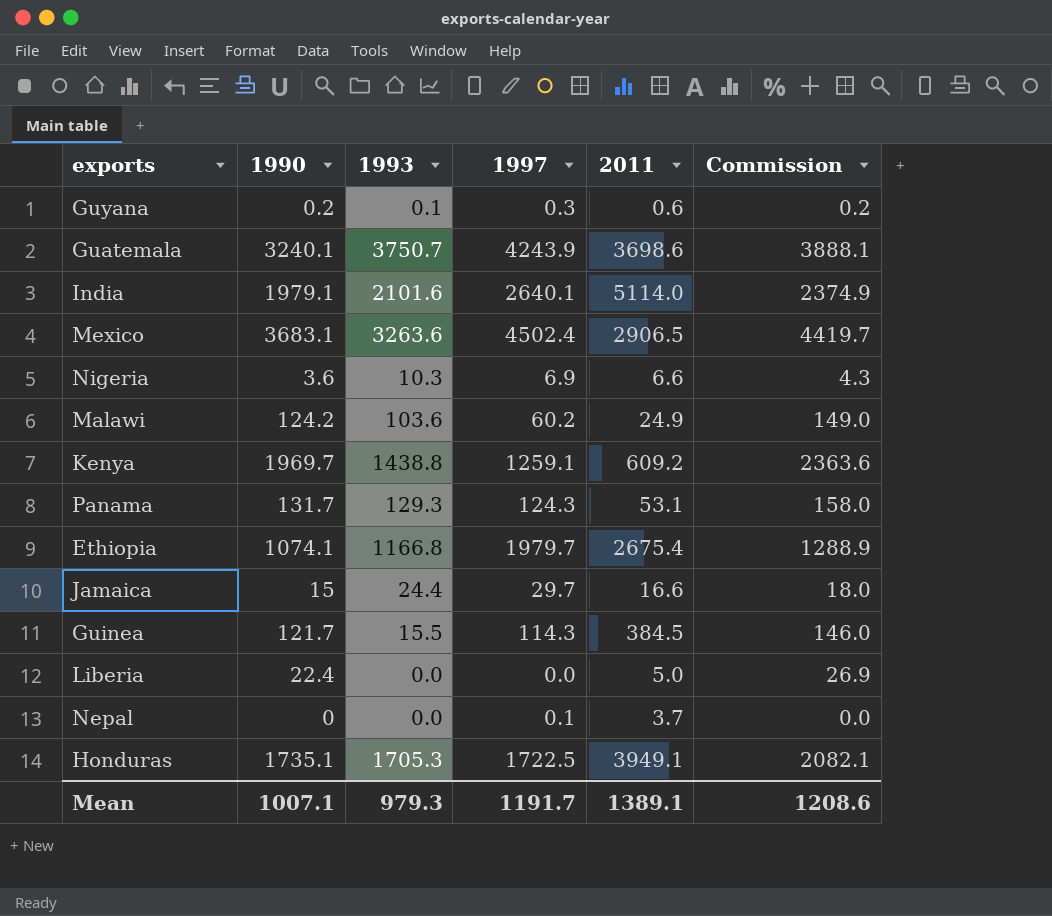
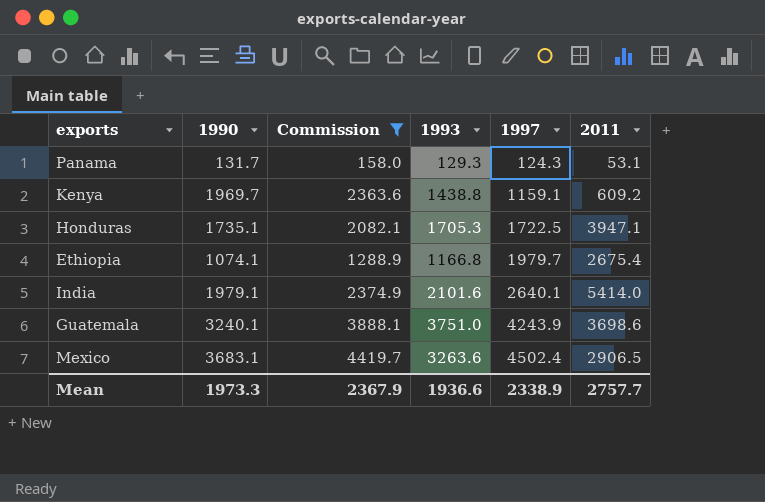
filter: none -> Commission >= 158.0
row order: none -> 1997 ascending
column Commission | position: 6 -> 3
Kenya | 1997: 1259.1 -> 1159.1
Honduras | 2011: 3949.1 -> 3947.1
India | 2011: 5114.0 -> 5414.0
Guatemala | 1993: 3750.7 -> 3751.0
Mean | 1990: 1007.1 -> 1973.3
Mean | Commission: 1208.6 -> 2367.9
Mean | 1993: 979.3 -> 1936.6
Mean | 1997: 1191.7 -> 2338.9
Mean | 2011: 1389.1 -> 2757.7

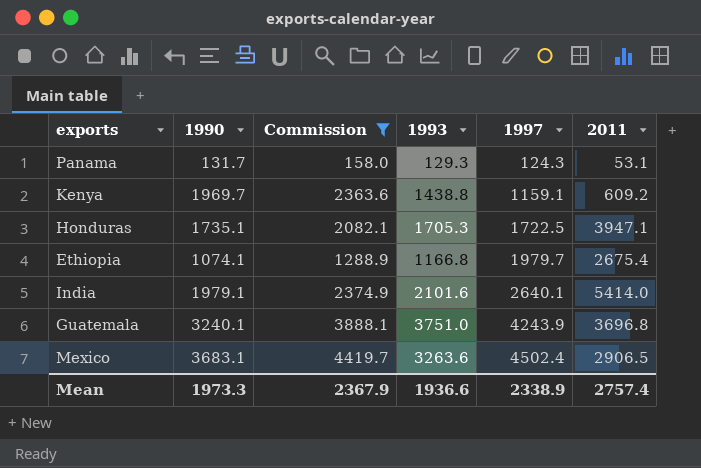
Guatemala | 2011: 3698.6 -> 3696.8
Mean | 2011: 2757.7 -> 2757.4

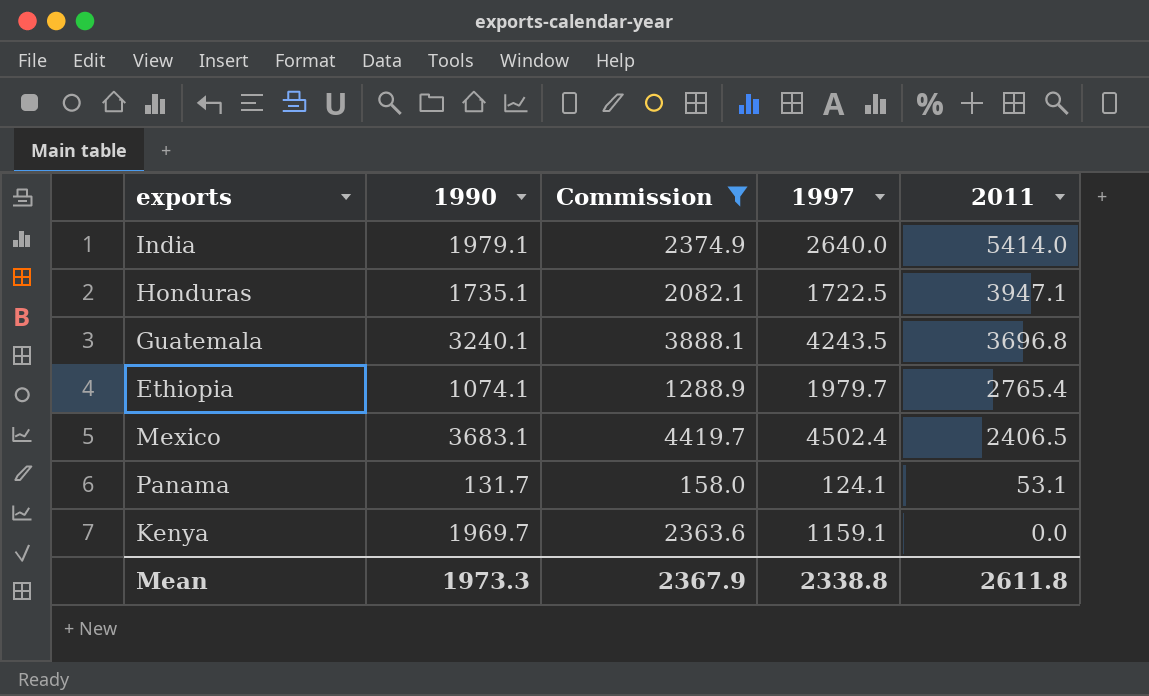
row order: 1997 ascending -> 2011 descending
column 1993 | position: 4 -> none
India | 1997: 2640.1 -> 2640.0
Guatemala | 1997: 4243.9 -> 4243.5
Ethiopia | 2011: 2675.4 -> 2765.4
Mexico | 2011: 2906.5 -> 2406.5
Panama | 1997: 124.3 -> 124.1
Kenya | 2011: 609.2 -> 0.0
Mean | 1997: 2338.9 -> 2338.8
Mean | 2011: 2757.4 -> 2611.8

